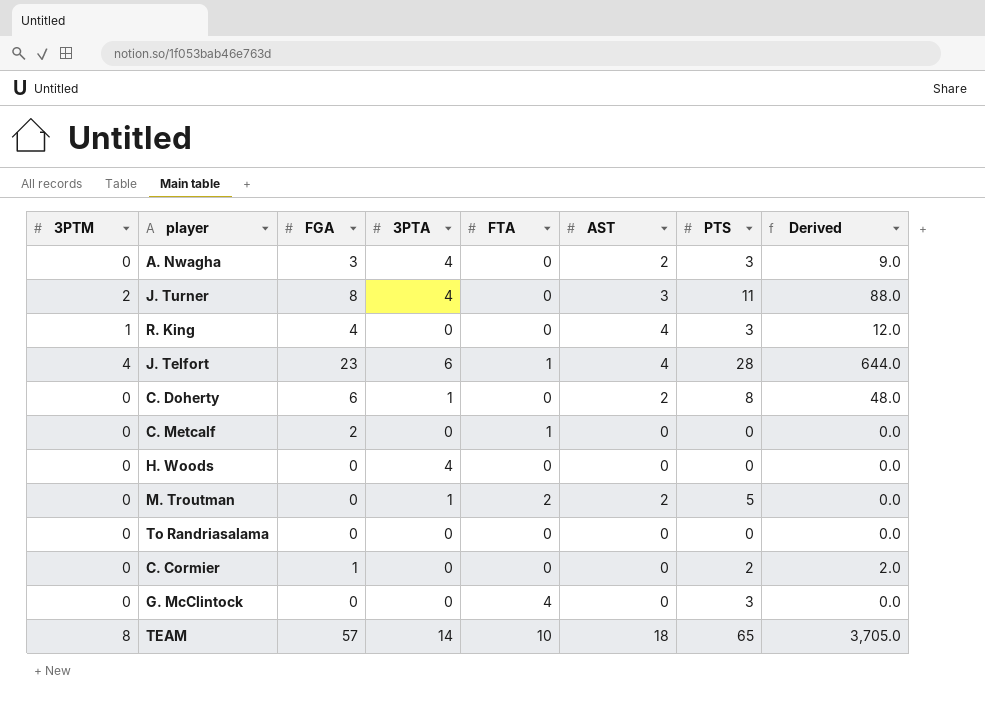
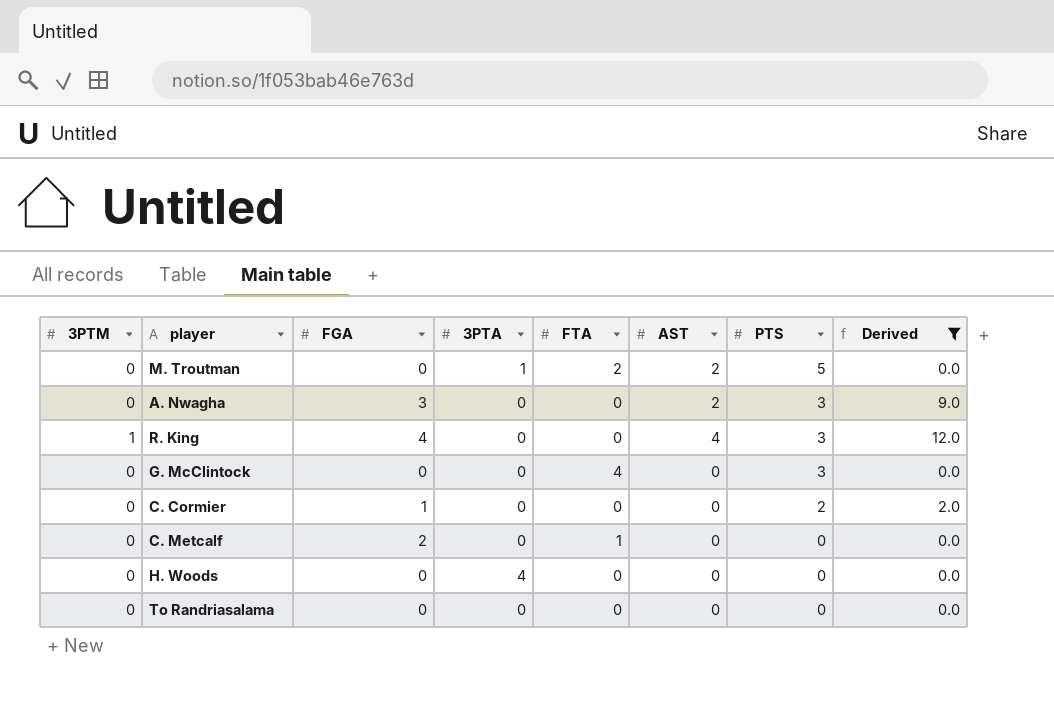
filter: none -> Derived <= 12.0
row order: none -> PTS descending
A. Nwagha | 3PTA: 4 -> 0

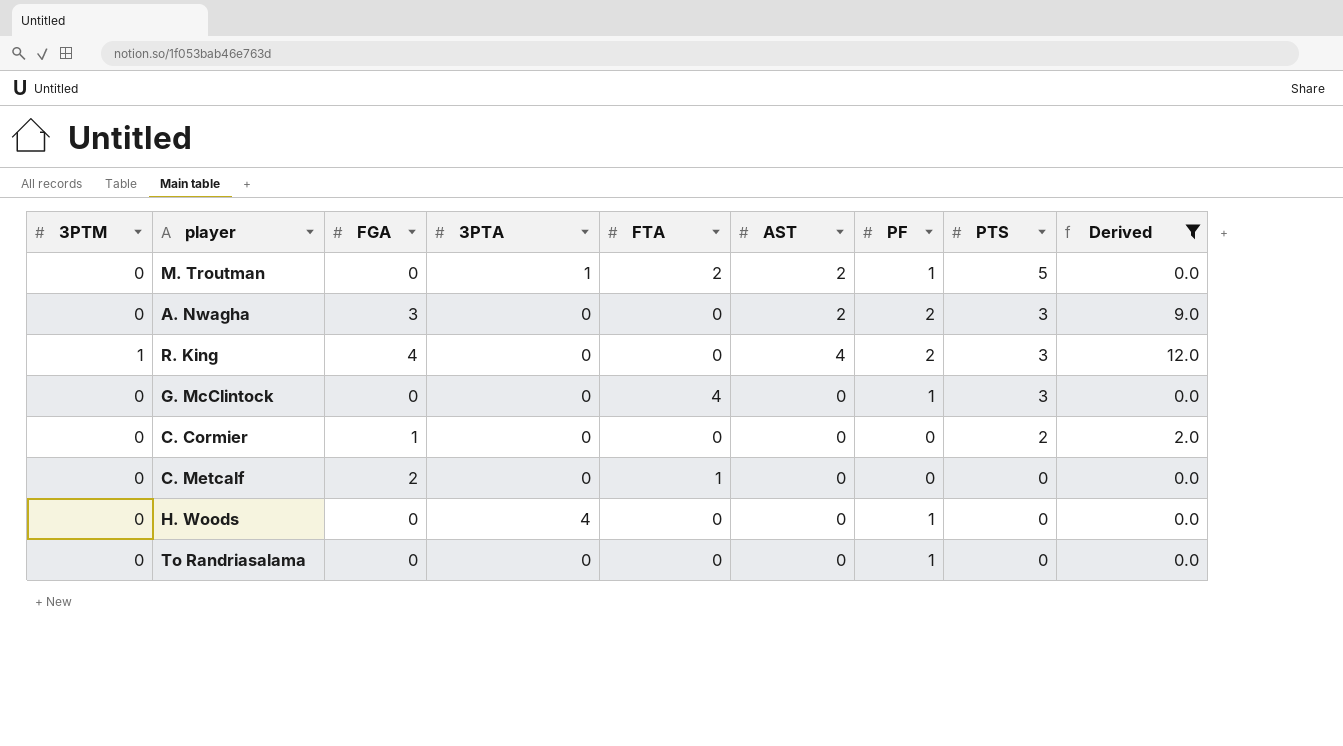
column PF | position: none -> 7

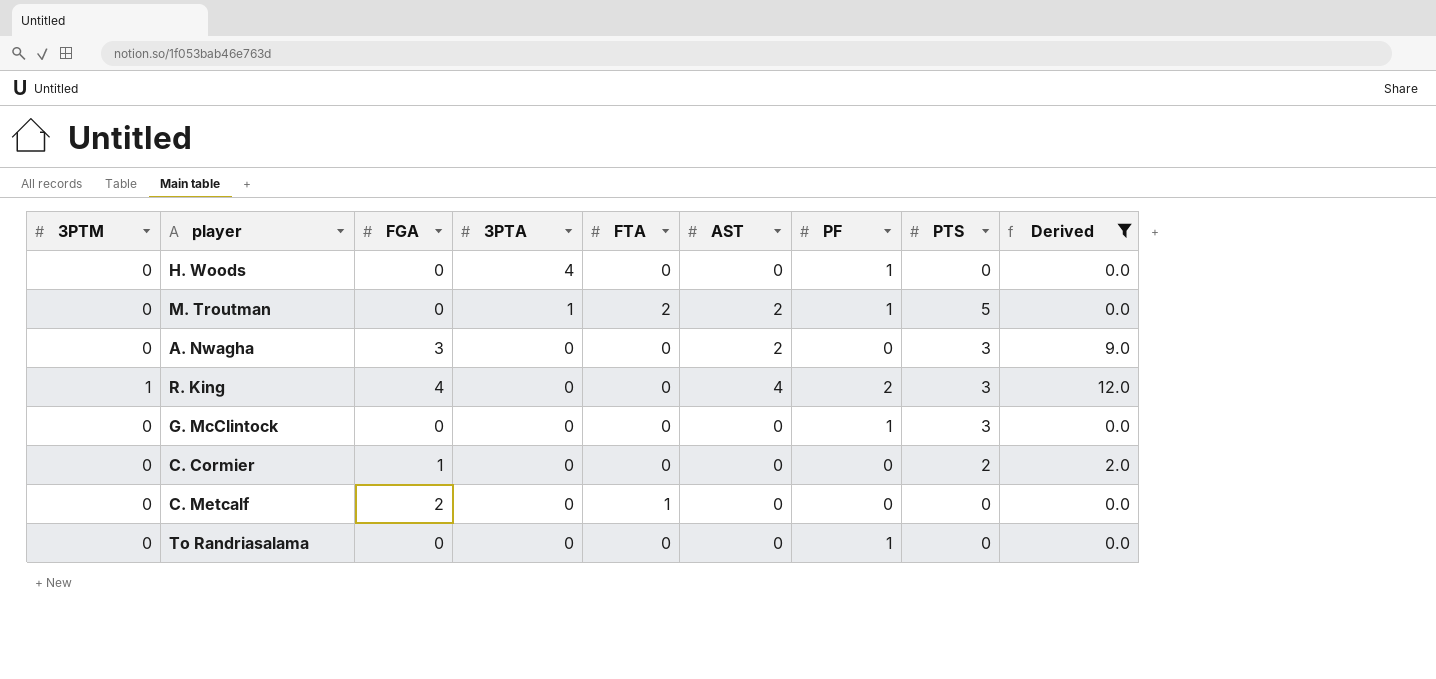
row order: PTS descending -> 3PTA descending
A. Nwagha | PF: 2 -> 0
G. McClintock | FTA: 4 -> 0

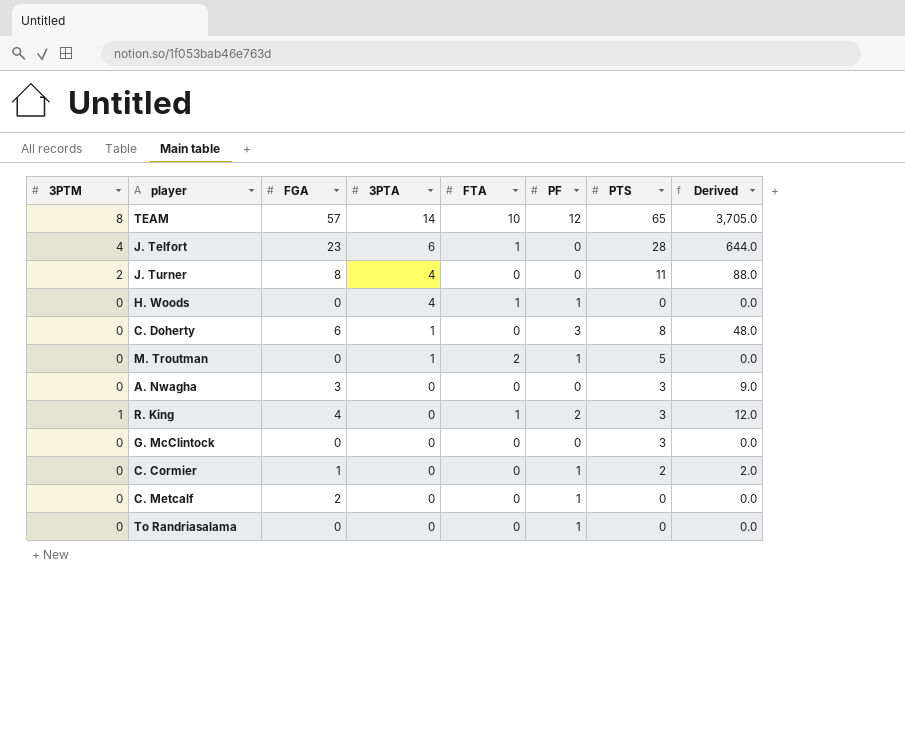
filter: Derived <= 12.0 -> none
column AST | position: 6 -> none
H. Woods | FTA: 0 -> 1
R. King | FTA: 0 -> 1
G. McClintock | PF: 1 -> 0
C. Cormier | PF: 0 -> 1
C. Metcalf | FTA: 1 -> 0
C. Metcalf | PF: 0 -> 1

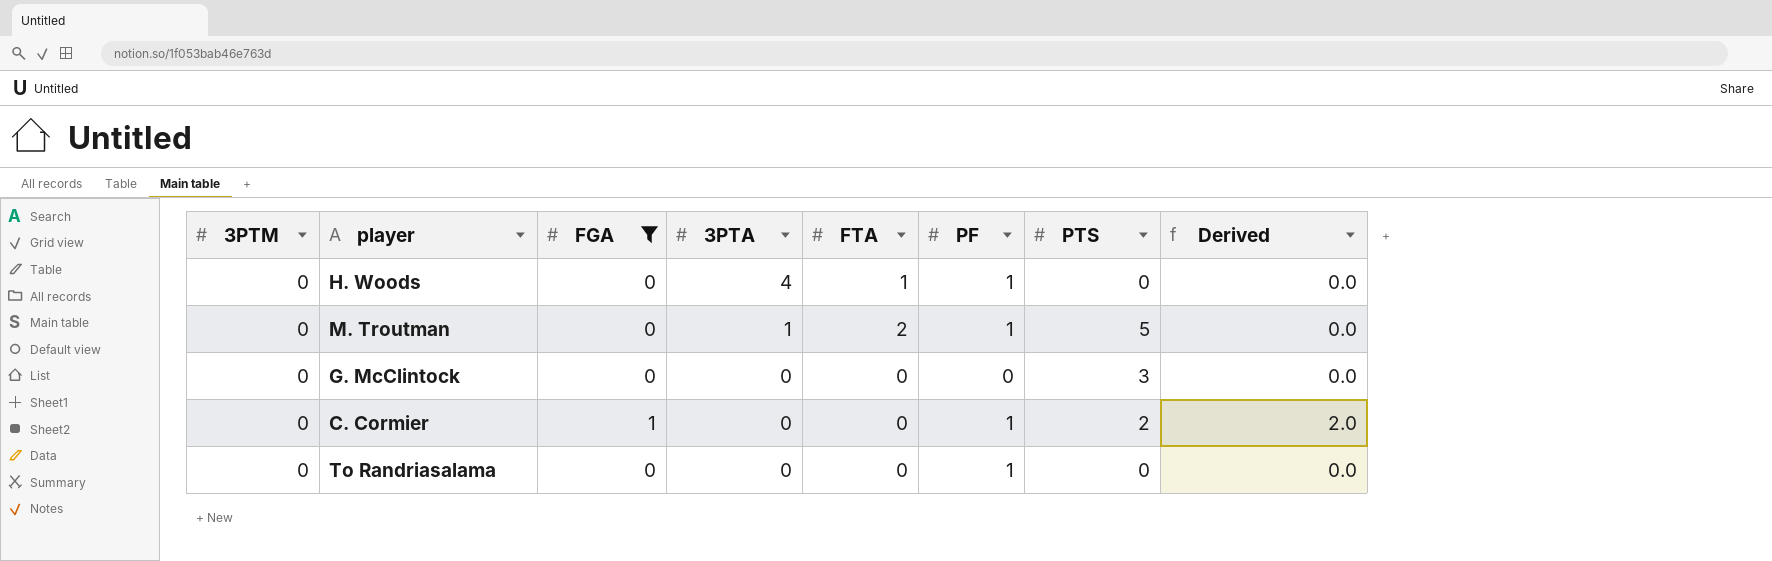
filter: none -> FGA <= 1

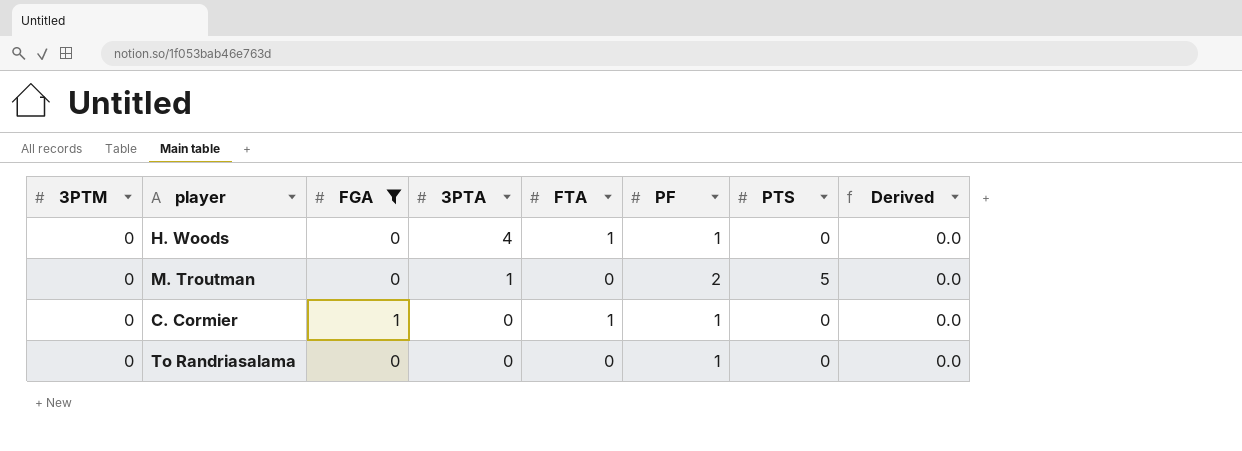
row G. McClintock: 0 | 0 | 0 | 0 | 0 | 3 | 0.0 -> none
M. Troutman | FTA: 2 -> 0
M. Troutman | PF: 1 -> 2
C. Cormier | FTA: 0 -> 1
C. Cormier | PTS: 2 -> 0
C. Cormier | Derived: 2.0 -> 0.0

